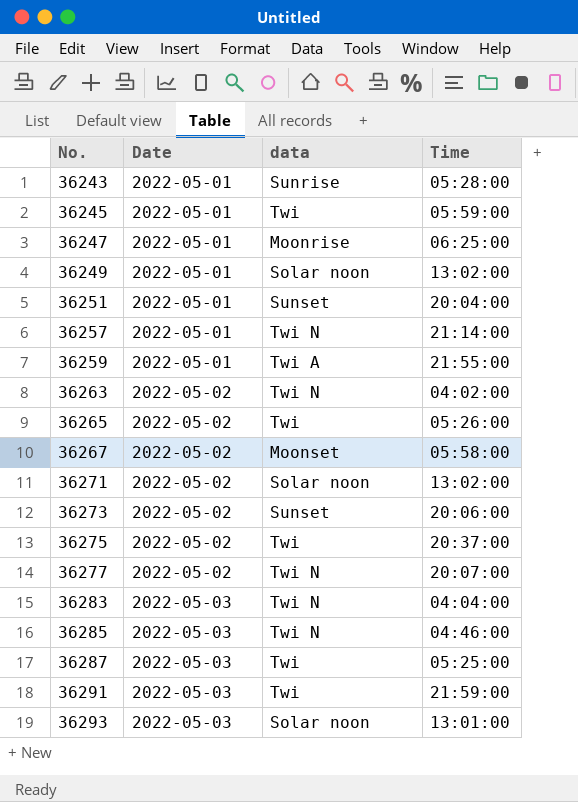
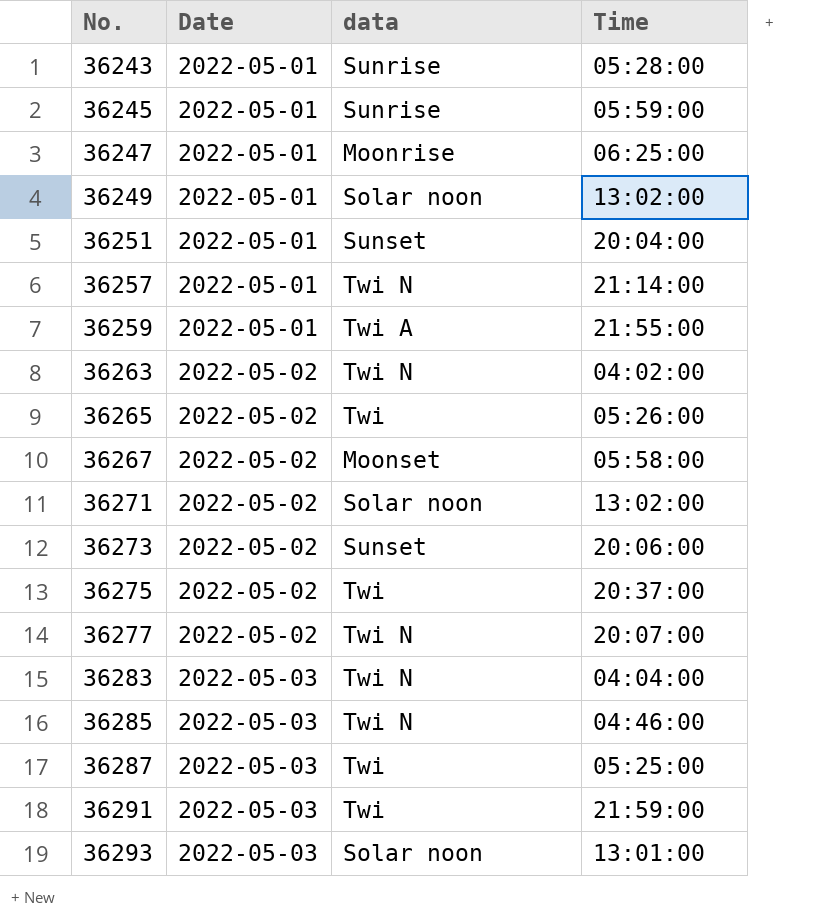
36245 | data: Twi -> Sunrise

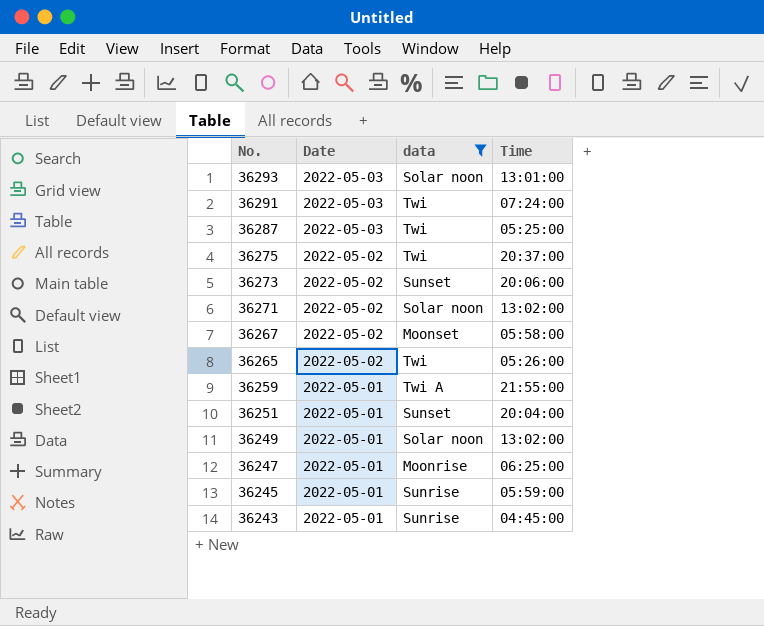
filter: none -> data != Twi N
row order: No. ascending -> No. descending
36291 | Time: 21:59:00 -> 07:24:00
36243 | Time: 05:28:00 -> 04:45:00

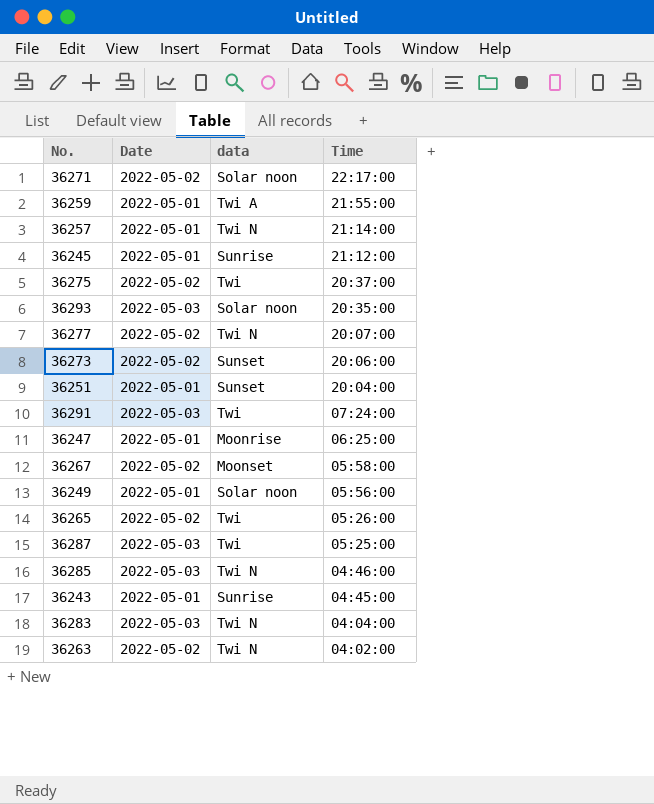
filter: data != Twi N -> none
row order: No. descending -> Time descending
36271 | Time: 13:02:00 -> 22:17:00
36245 | Time: 05:59:00 -> 21:12:00
36293 | Time: 13:01:00 -> 20:35:00
36249 | Time: 13:02:00 -> 05:56:00

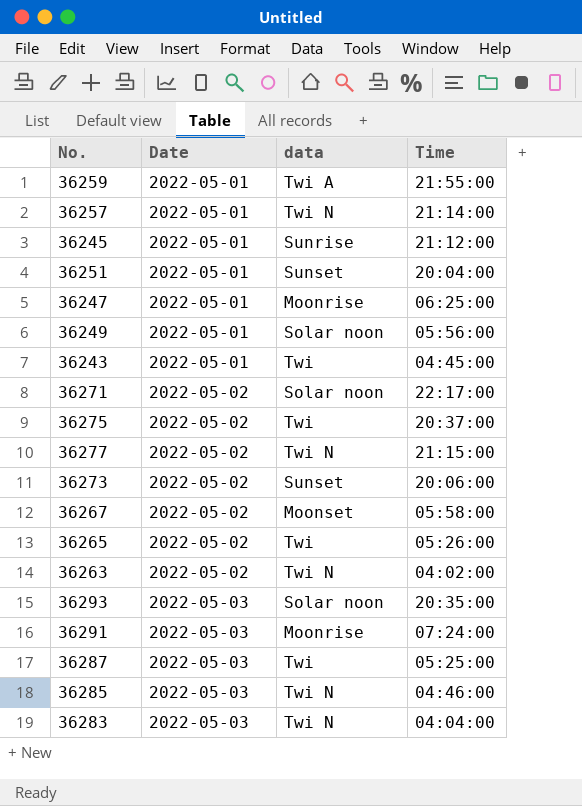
row order: Time descending -> Date ascending
36243 | data: Sunrise -> Twi
36277 | Time: 20:07:00 -> 21:15:00
36291 | data: Twi -> Moonrise

